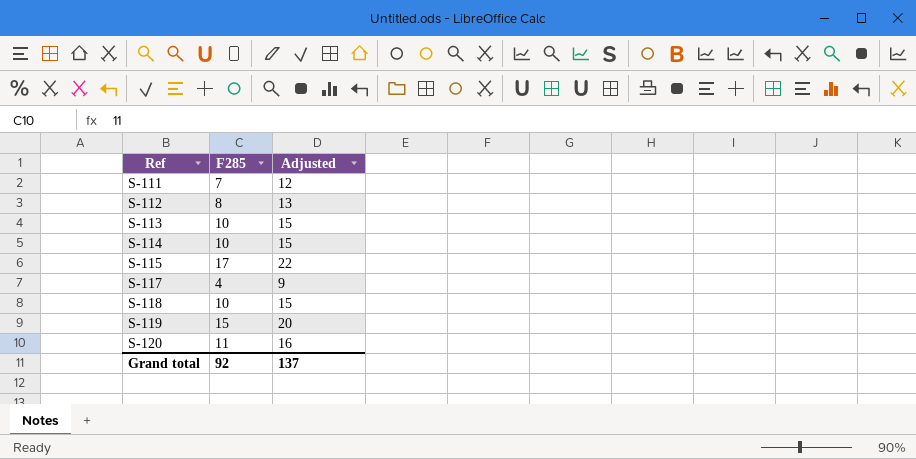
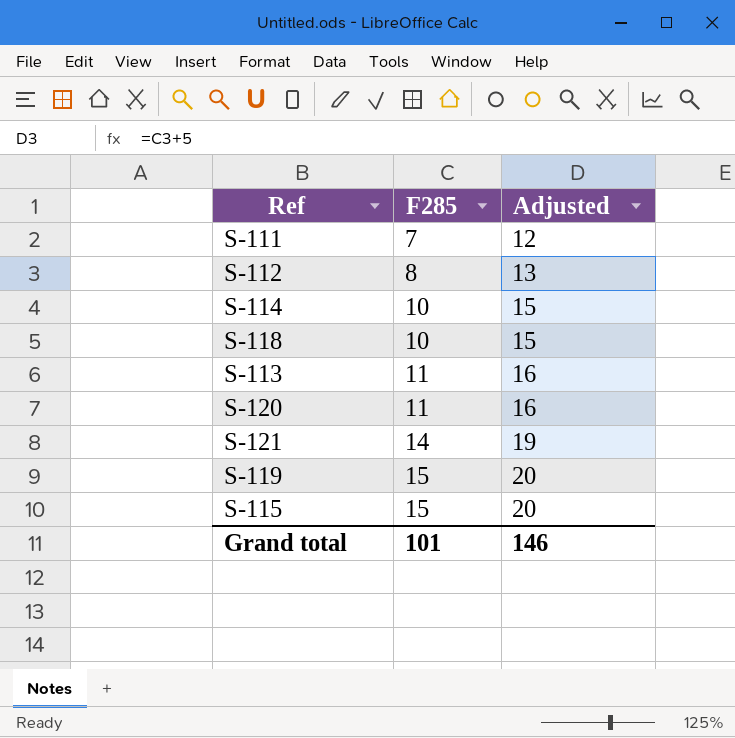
row order: Ref ascending -> F285 ascending
row S-117: 4 | 9 -> none
S-113 | F285: 10 -> 11
S-113 | Adjusted: 15 -> 16
row S-121: none -> 14 | 19
S-115 | F285: 17 -> 15
S-115 | Adjusted: 22 -> 20
Grand total | F285: 92 -> 101
Grand total | Adjusted: 137 -> 146

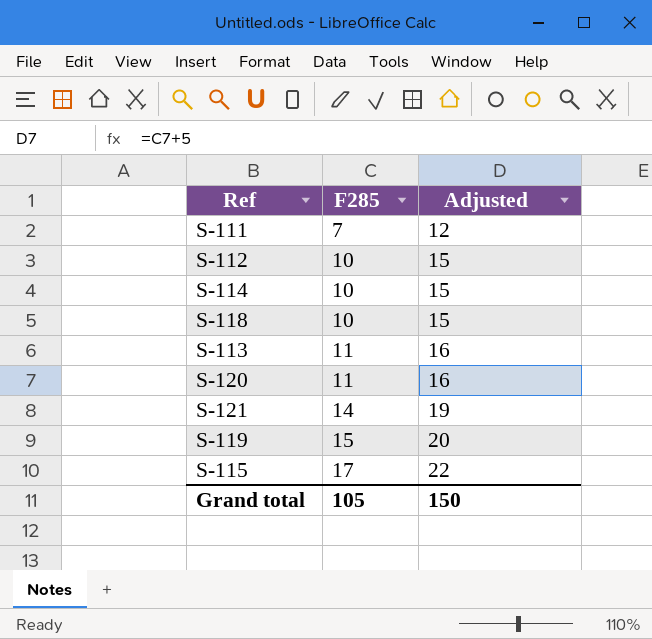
S-112 | F285: 8 -> 10
S-112 | Adjusted: 13 -> 15
S-115 | F285: 15 -> 17
S-115 | Adjusted: 20 -> 22
Grand total | F285: 101 -> 105
Grand total | Adjusted: 146 -> 150

